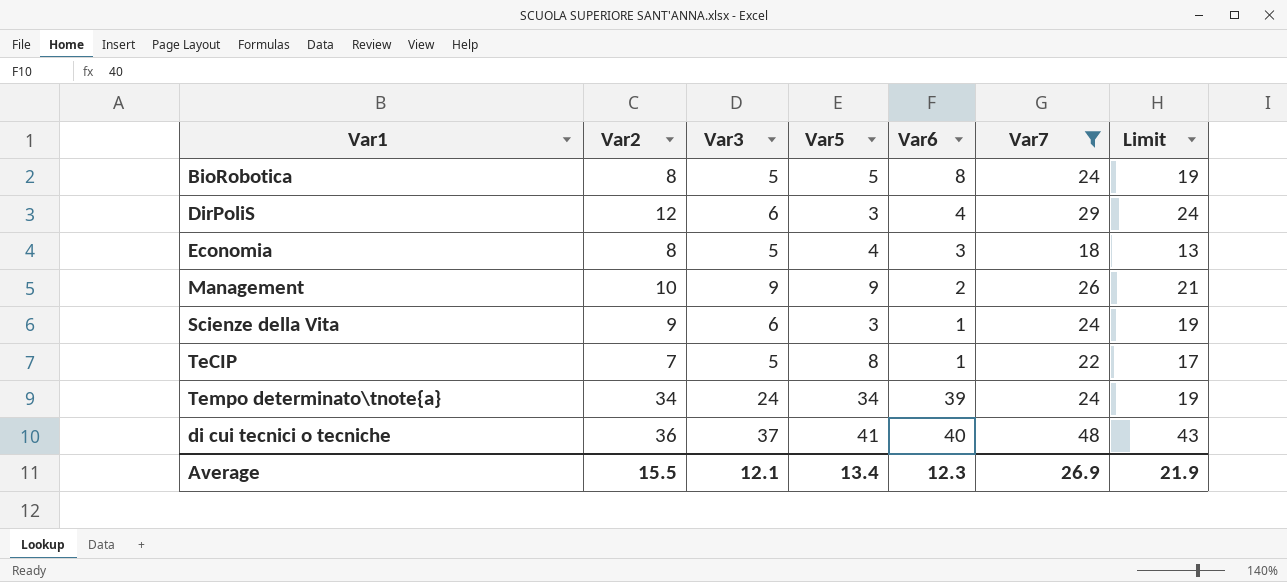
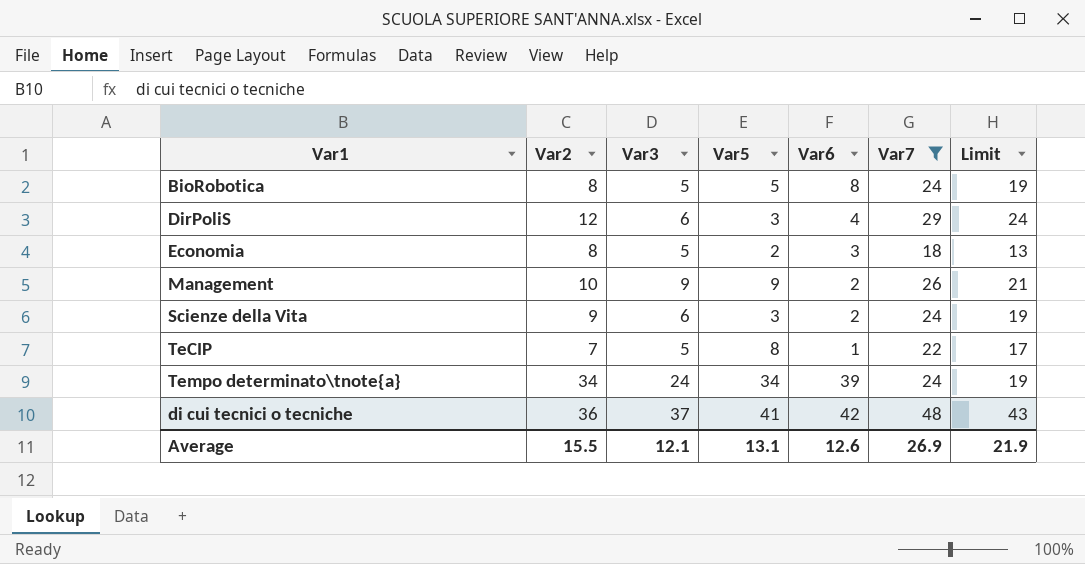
Economia | Var5: 4 -> 2
Scienze della Vita | Var6: 1 -> 2
di cui tecnici o tecniche | Var6: 40 -> 42
Average | Var5: 13.4 -> 13.1
Average | Var6: 12.3 -> 12.6

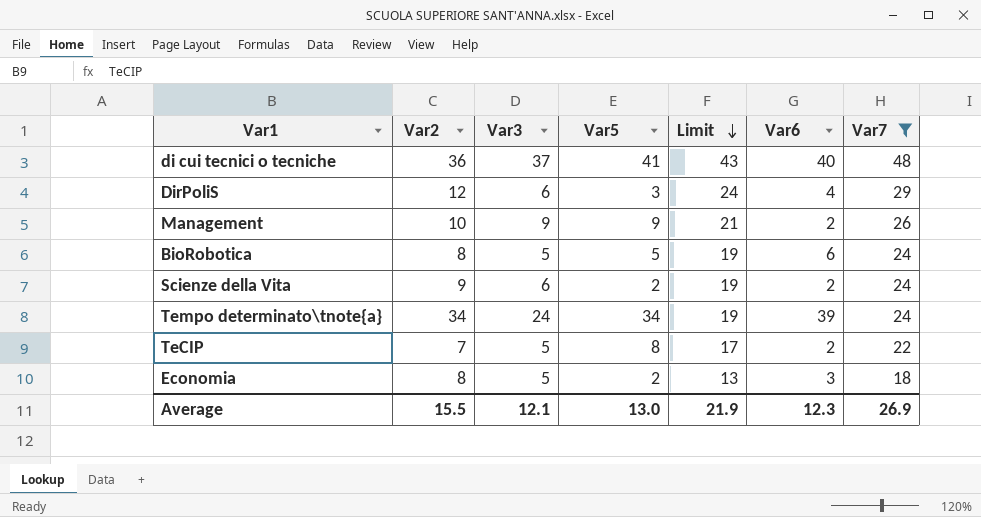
row order: none -> Limit descending
column Limit | position: 7 -> 5
di cui tecnici o tecniche | Var6: 42 -> 40
BioRobotica | Var6: 8 -> 6
Scienze della Vita | Var5: 3 -> 2
TeCIP | Var6: 1 -> 2
Average | Var5: 13.1 -> 13.0
Average | Var6: 12.6 -> 12.3

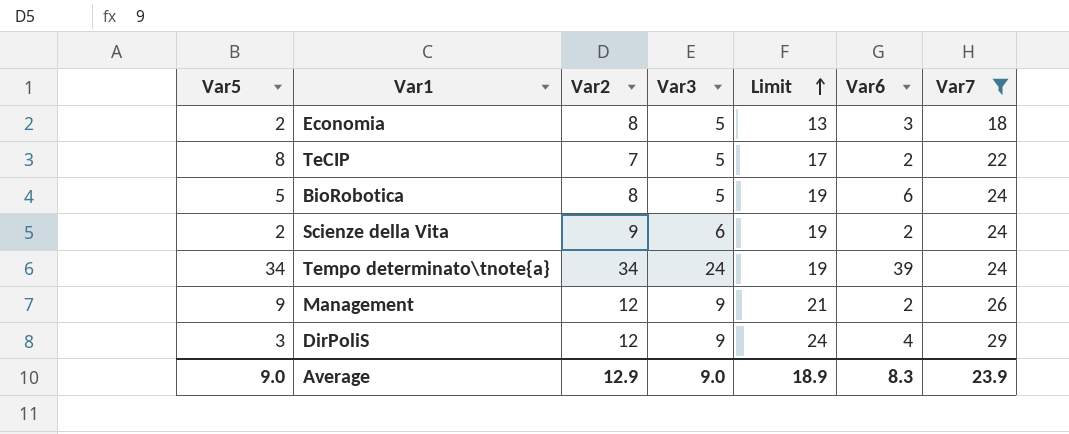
row order: Limit descending -> Limit ascending
column Var5 | position: 4 -> 1
row di cui tecnici o tecniche: 36 | 37 | 41 | 43 | 40 | 48 -> none
Management | Var2: 10 -> 12
DirPoliS | Var3: 6 -> 9
Average | Var5: 13.0 -> 9.0
Average | Var2: 15.5 -> 12.9
Average | Var3: 12.1 -> 9.0
Average | Limit: 21.9 -> 18.9
Average | Var6: 12.3 -> 8.3
Average | Var7: 26.9 -> 23.9

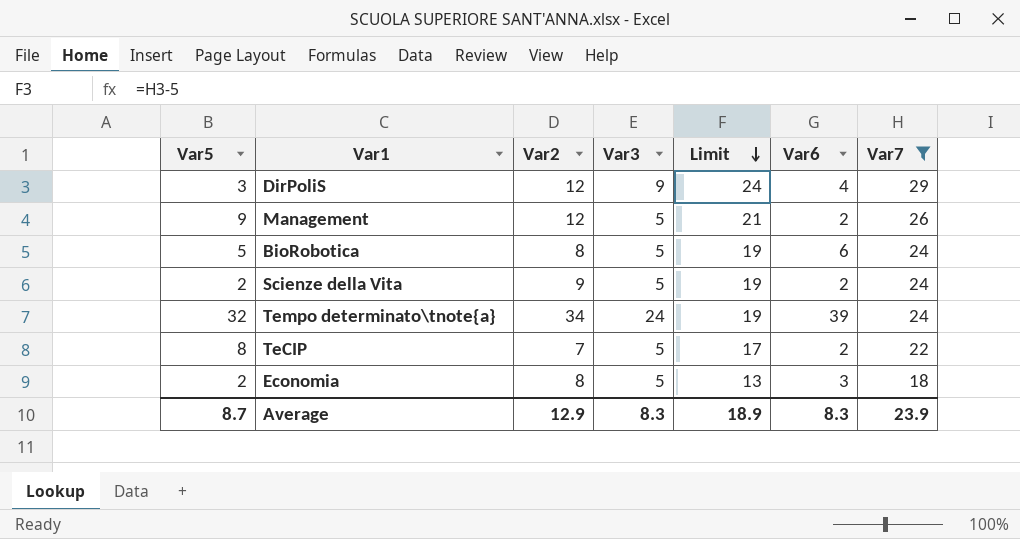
row order: Limit ascending -> Limit descending
Management | Var3: 9 -> 5
Scienze della Vita | Var3: 6 -> 5
Tempo determinato\tnote{a} | Var5: 34 -> 32
Average | Var5: 9.0 -> 8.7
Average | Var3: 9.0 -> 8.3

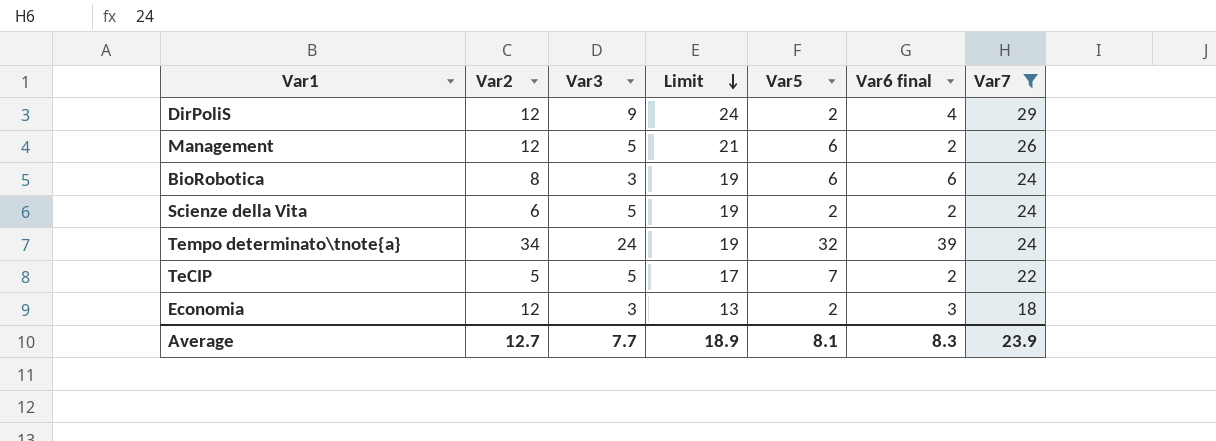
column Var5 | position: 1 -> 5
column name: Var6 -> Var6 final
DirPoliS | Var5: 3 -> 2
Management | Var5: 9 -> 6
BioRobotica | Var3: 5 -> 3
BioRobotica | Var5: 5 -> 6
Scienze della Vita | Var2: 9 -> 6
TeCIP | Var2: 7 -> 5
TeCIP | Var5: 8 -> 7
Economia | Var2: 8 -> 12
Economia | Var3: 5 -> 3
Average | Var2: 12.9 -> 12.7
Average | Var3: 8.3 -> 7.7
Average | Var5: 8.7 -> 8.1

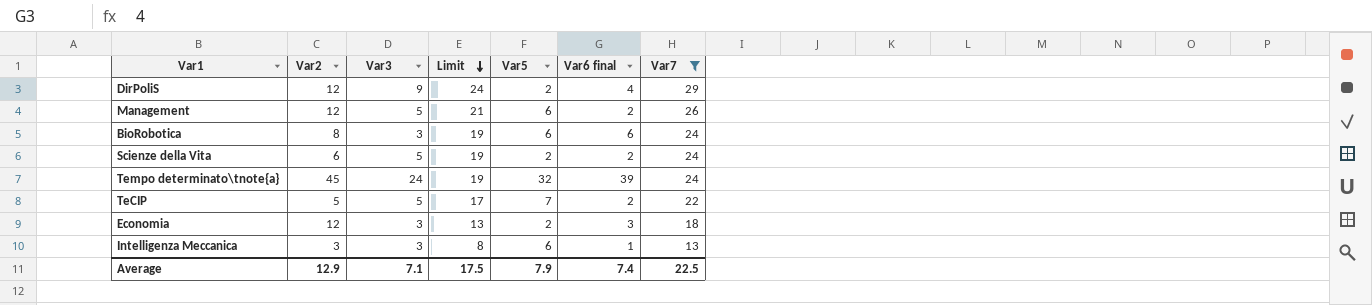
Tempo determinato\tnote{a} | Var2: 34 -> 45
row Intelligenza Meccanica: none -> 3 | 3 | 8 | 6 | 1 | 13
Average | Var2: 12.7 -> 12.9
Average | Var3: 7.7 -> 7.1
Average | Limit: 18.9 -> 17.5
Average | Var5: 8.1 -> 7.9
Average | Var6 final: 8.3 -> 7.4
Average | Var7: 23.9 -> 22.5

